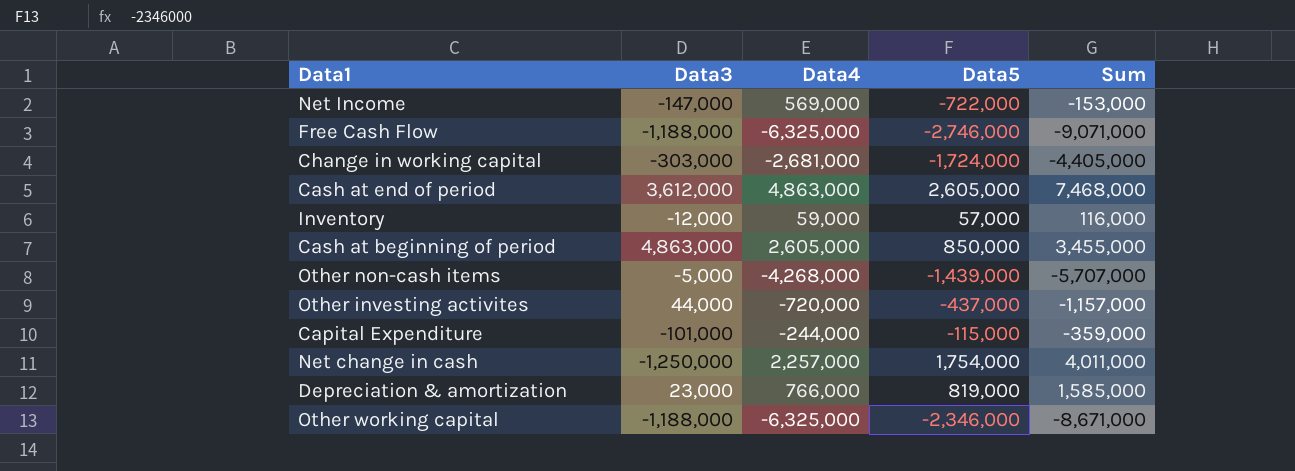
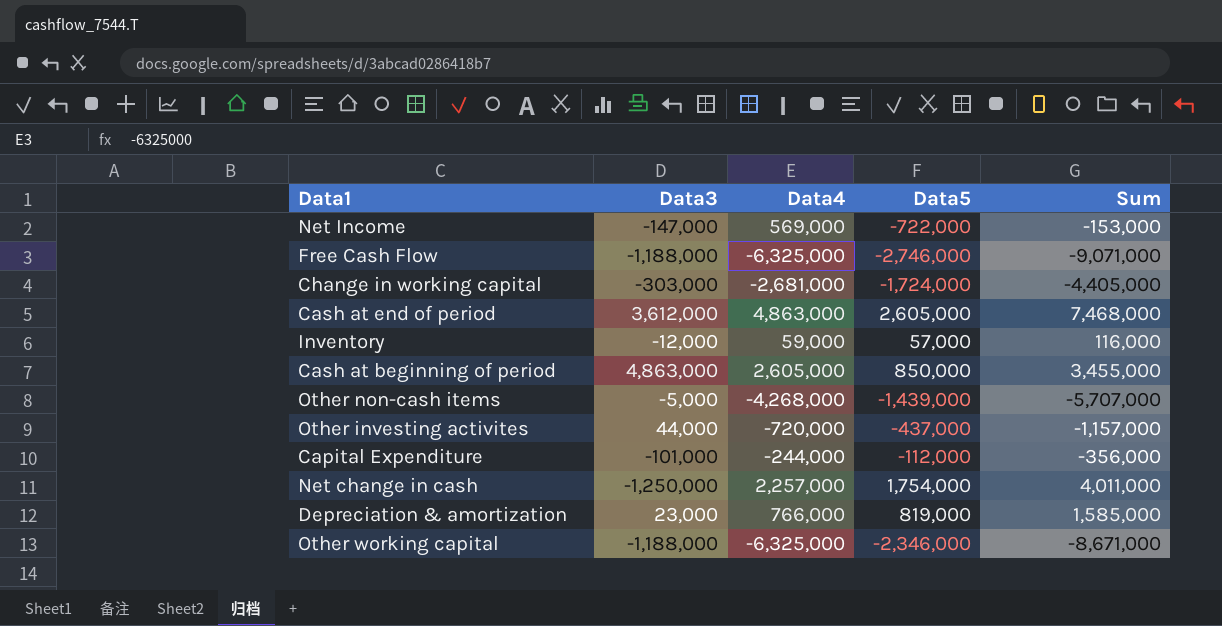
Capital Expenditure | Data5: -115,000 -> -112,000
Capital Expenditure | Sum: -359,000 -> -356,000

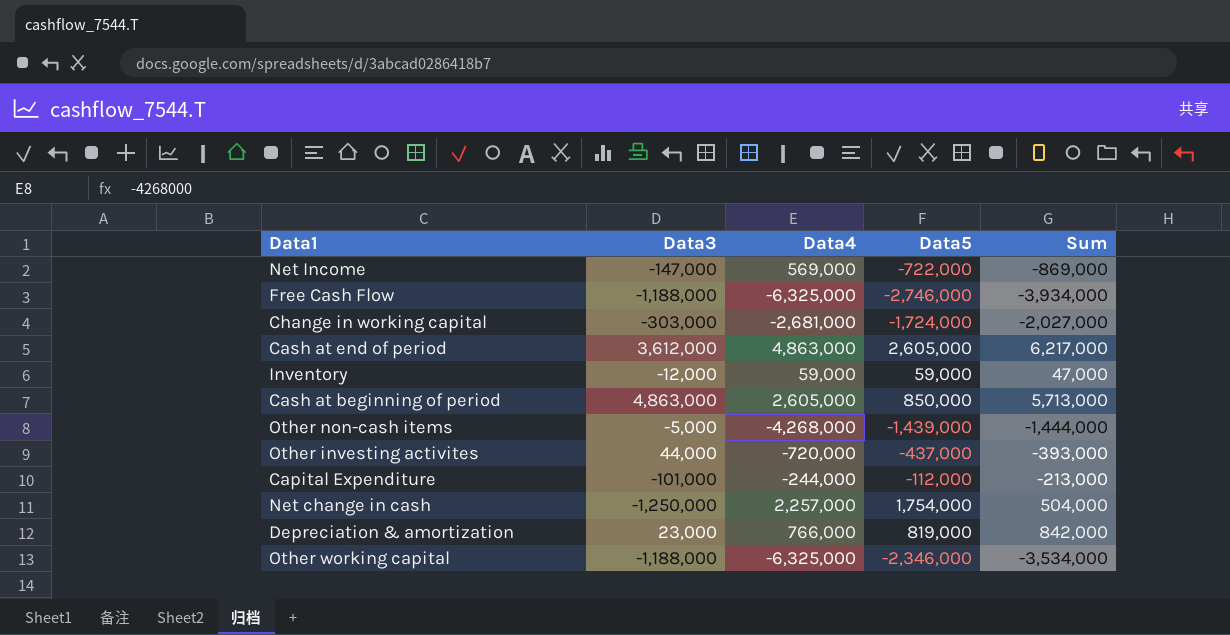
column Sum | formula: [Data4] + [Data5] -> [Data3] + [Data5]
Inventory | Data5: 57,000 -> 59,000

